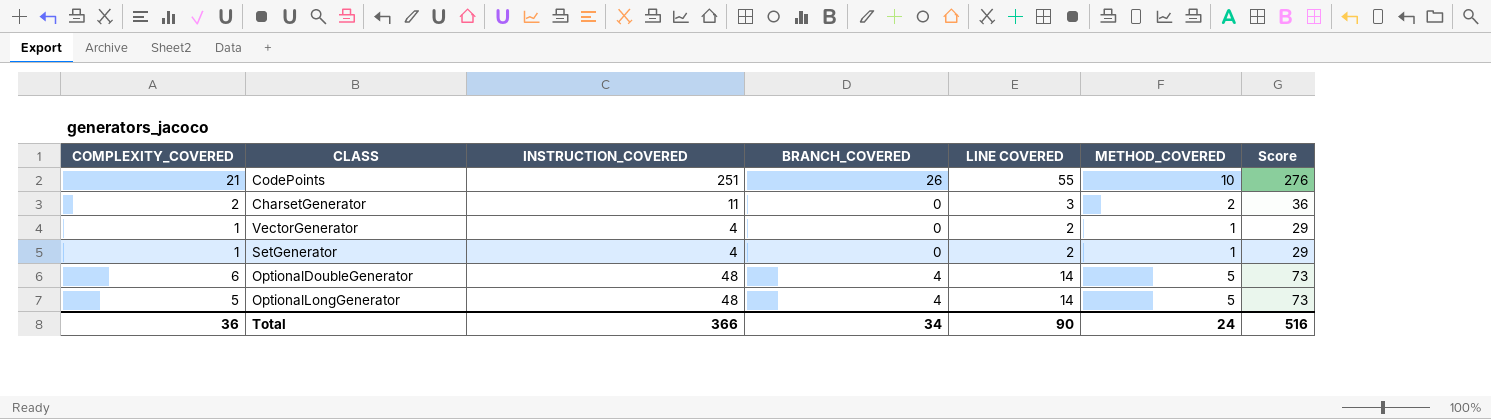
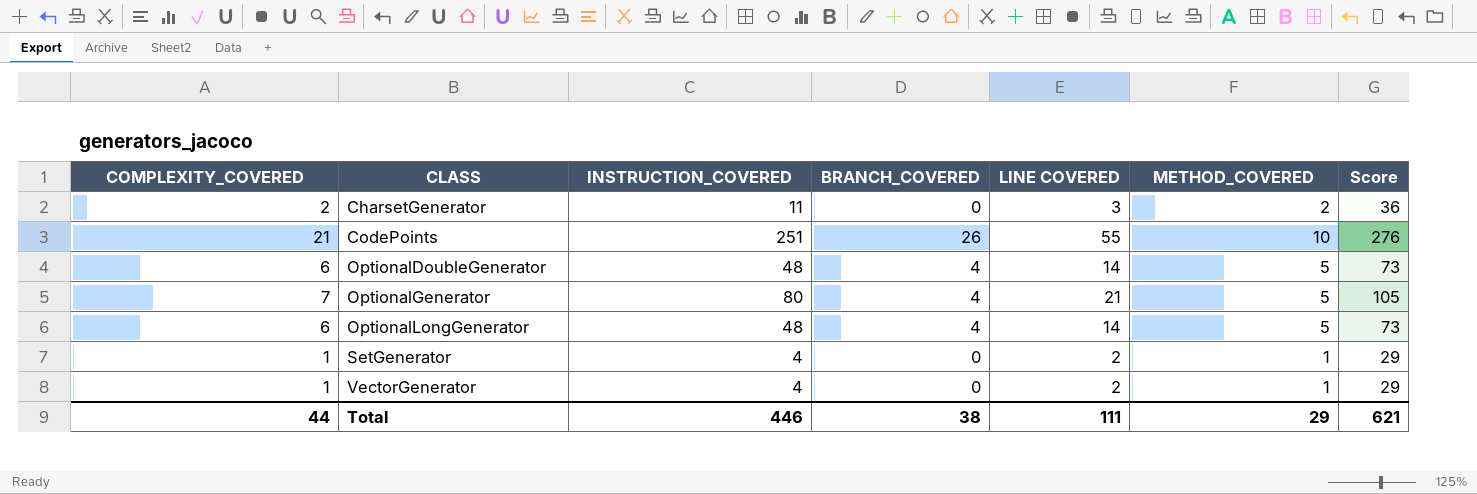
row order: none -> CLASS ascending
row OptionalGenerator: none -> 7 | 80 | 4 | 21 | 5 | 105
OptionalLongGenerator | COMPLEXITY_COVERED: 5 -> 6
Total | COMPLEXITY_COVERED: 36 -> 44
Total | INSTRUCTION_COVERED: 366 -> 446
Total | BRANCH_COVERED: 34 -> 38
Total | LINE COVERED: 90 -> 111
Total | METHOD_COVERED: 24 -> 29
Total | Score: 516 -> 621

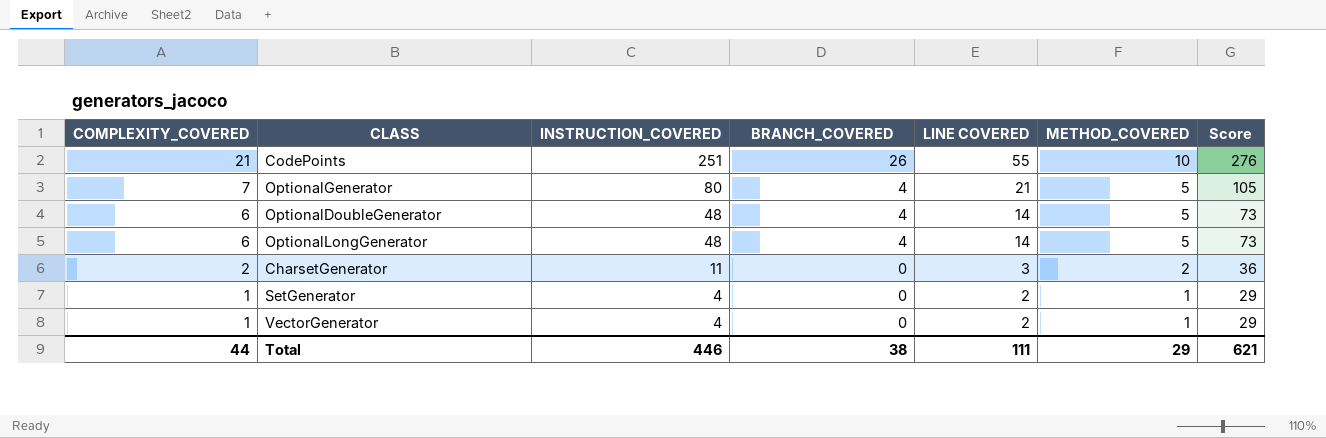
row order: CLASS ascending -> COMPLEXITY_COVERED descending

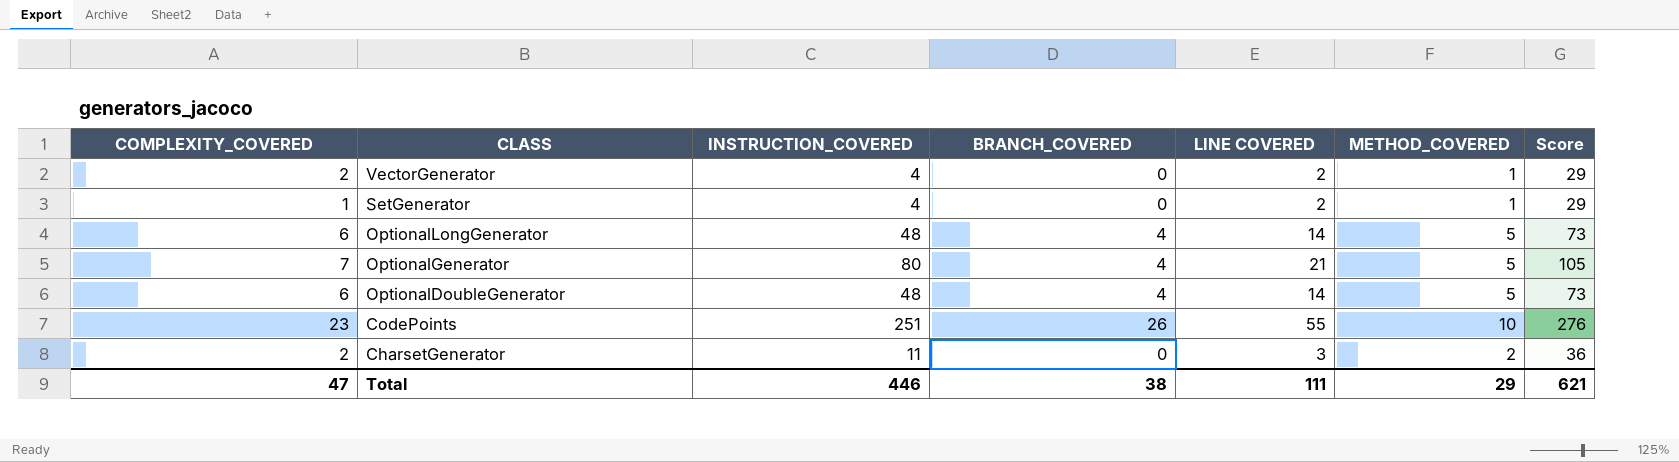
row order: COMPLEXITY_COVERED descending -> CLASS descending
VectorGenerator | COMPLEXITY_COVERED: 1 -> 2
CodePoints | COMPLEXITY_COVERED: 21 -> 23
Total | COMPLEXITY_COVERED: 44 -> 47

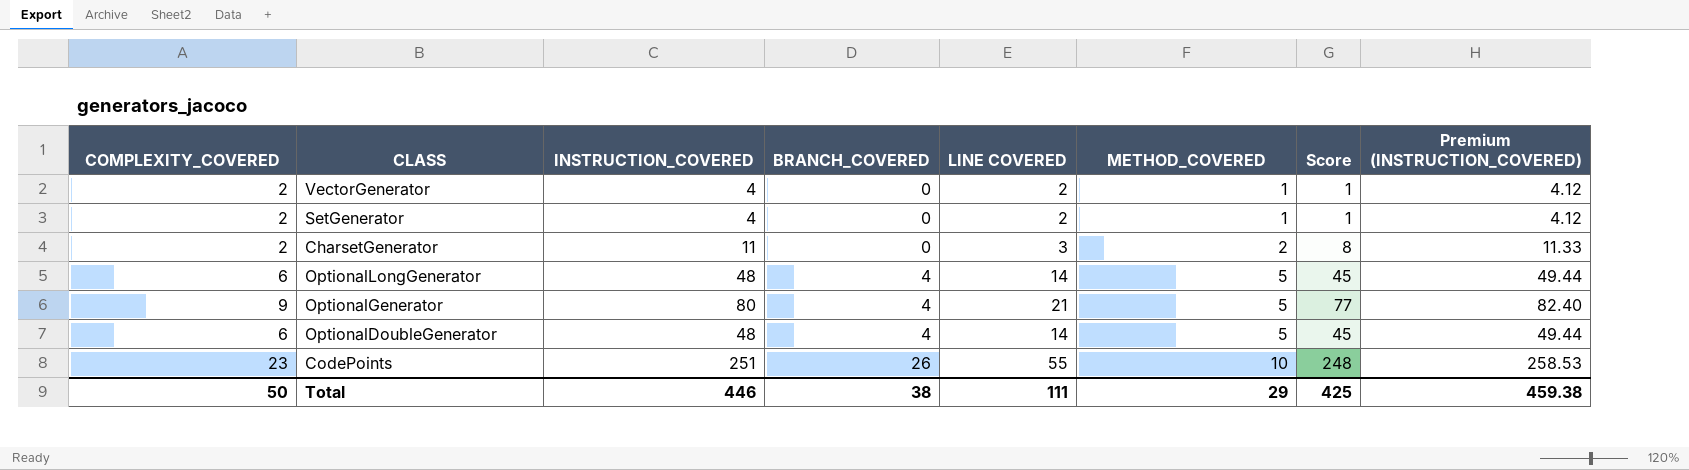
row order: CLASS descending -> BRANCH_COVERED ascending
column Score | formula: [INSTRUCTION_COVERED] + 25 -> [INSTRUCTION_COVERED] - 3
column Premium (INSTRUCTION_COVERED) | formula: none -> [INSTRUCTION_COVERED] * 1.03
SetGenerator | COMPLEXITY_COVERED: 1 -> 2
OptionalGenerator | COMPLEXITY_COVERED: 7 -> 9
Total | COMPLEXITY_COVERED: 47 -> 50
Total | Score: 621 -> 425

